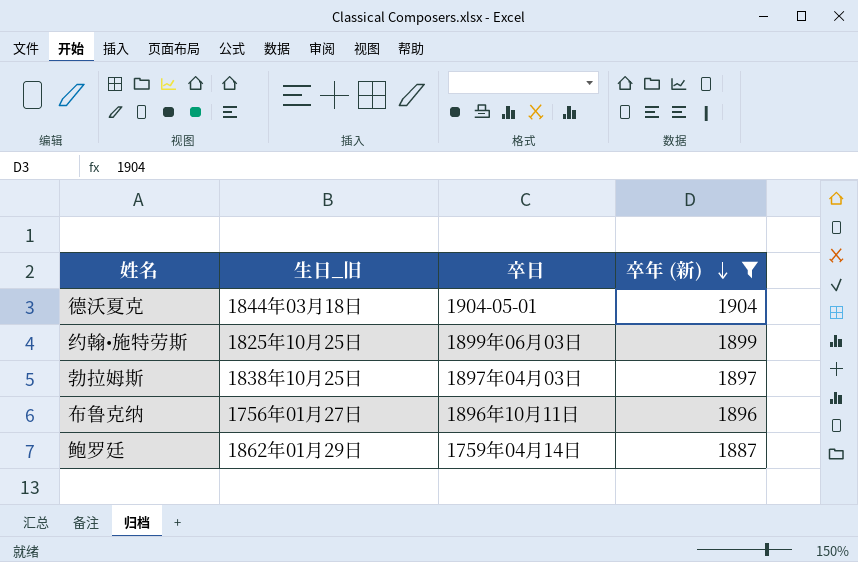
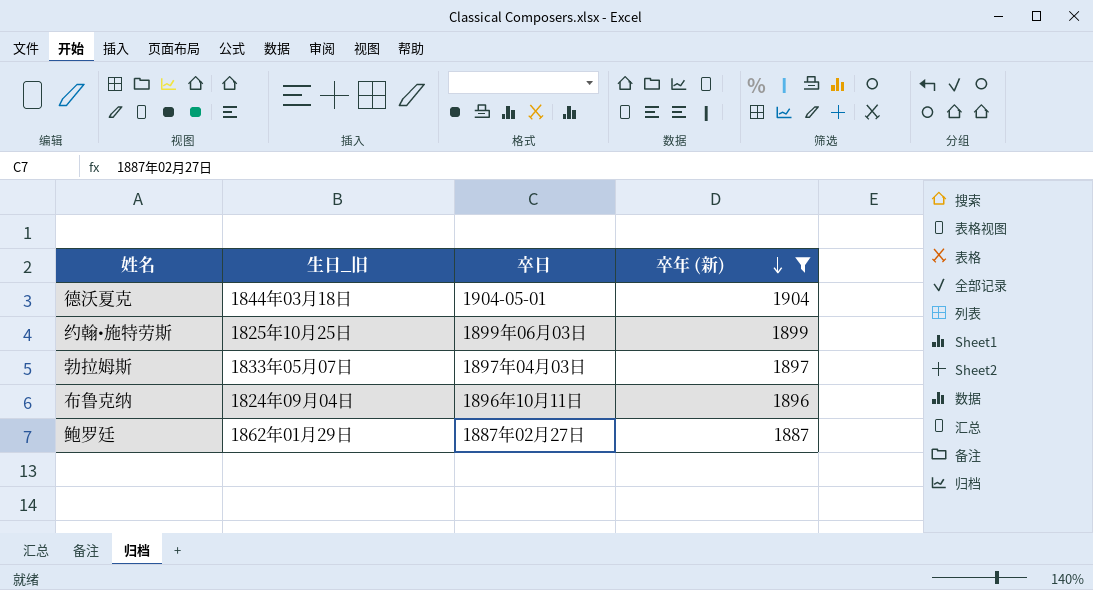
勃拉姆斯 | 生日_旧: 1838年10月25日 -> 1833年05月07日
布鲁克纳 | 生日_旧: 1756年01月27日 -> 1824年09月04日
鲍罗廷 | 卒日: 1759年04月14日 -> 1887年02月27日

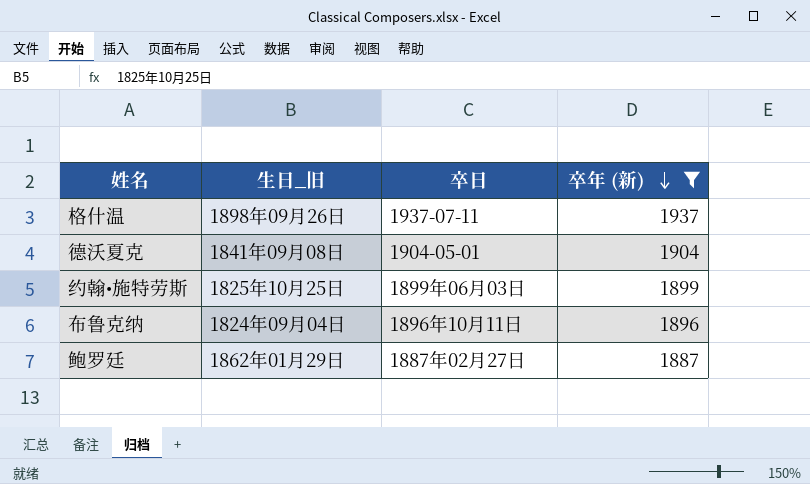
row 勃拉姆斯: 1833年05月07日 | 1897年04月03日 | 1897 -> none
row 格什温: none -> 1898年09月26日 | 1937-07-11 | 1937
德沃夏克 | 生日_旧: 1844年03月18日 -> 1841年09月08日

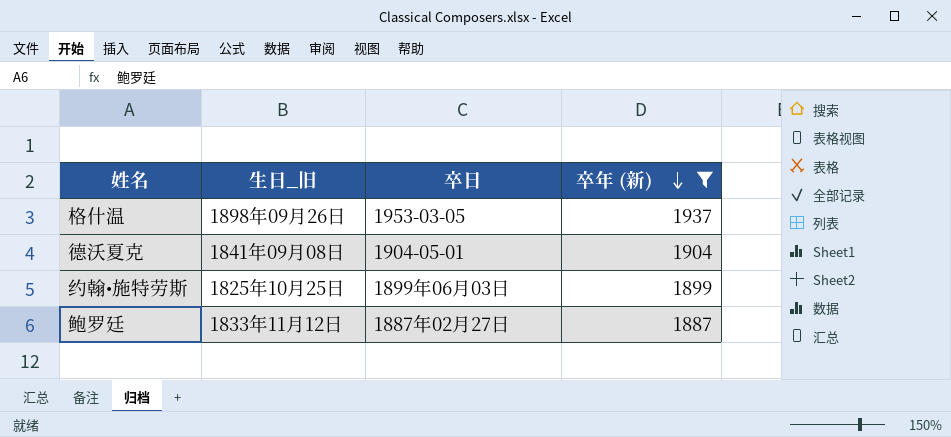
row 布鲁克纳: 1824年09月04日 | 1896年10月11日 | 1896 -> none
格什温 | 卒日: 1937-07-11 -> 1953-03-05
鲍罗廷 | 生日_旧: 1862年01月29日 -> 1833年11月12日

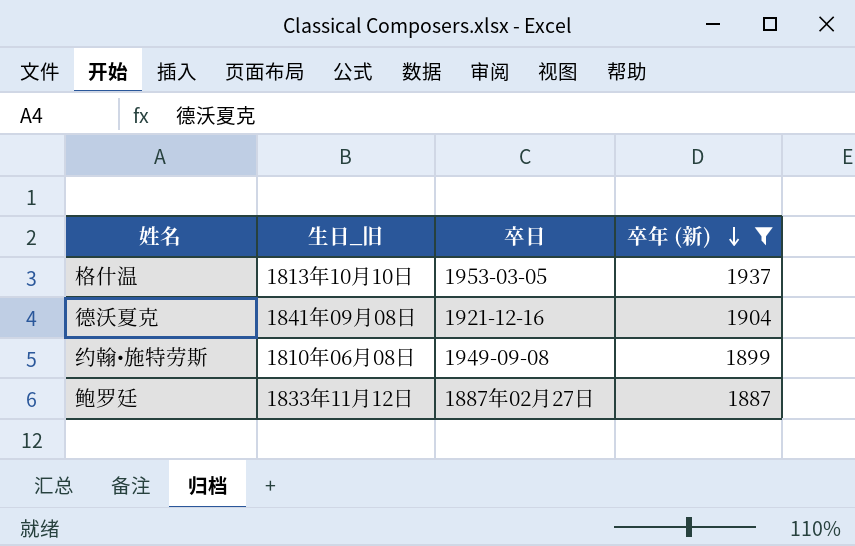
格什温 | 生日_旧: 1898年09月26日 -> 1813年10月10日
德沃夏克 | 卒日: 1904-05-01 -> 1921-12-16
约翰•施特劳斯 | 生日_旧: 1825年10月25日 -> 1810年06月08日
约翰•施特劳斯 | 卒日: 1899年06月03日 -> 1949-09-08

